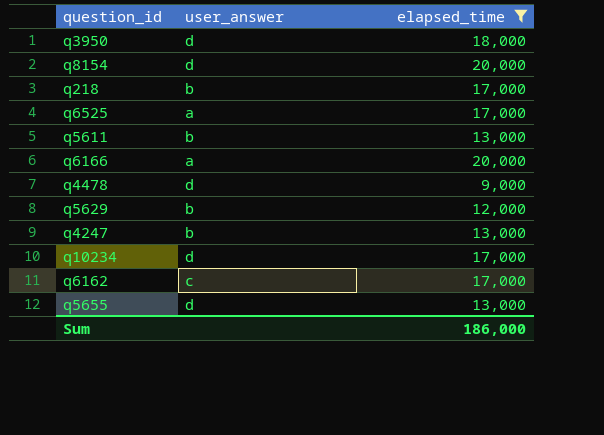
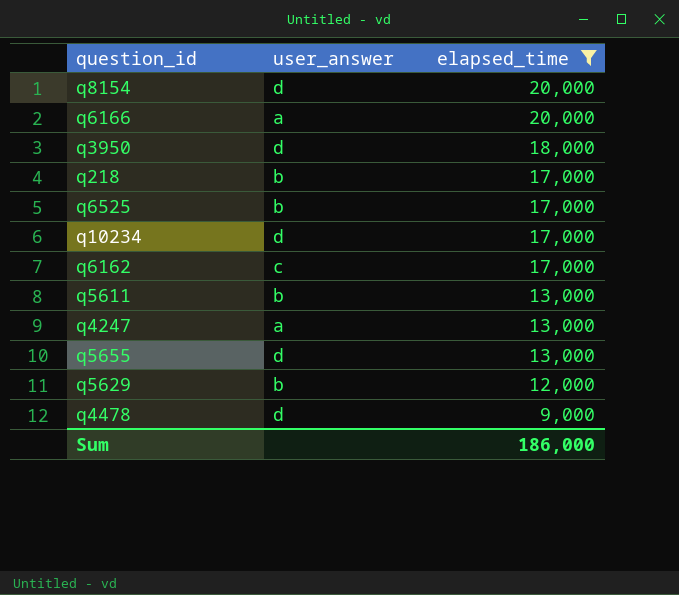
row order: none -> elapsed_time descending
q6525 | user_answer: a -> b
q4247 | user_answer: b -> a

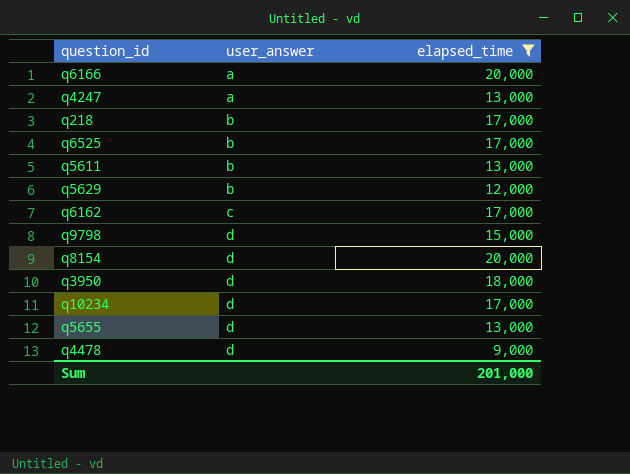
row order: elapsed_time descending -> user_answer ascending
row q9798: none -> d | 15,000
Sum | elapsed_time: 186,000 -> 201,000

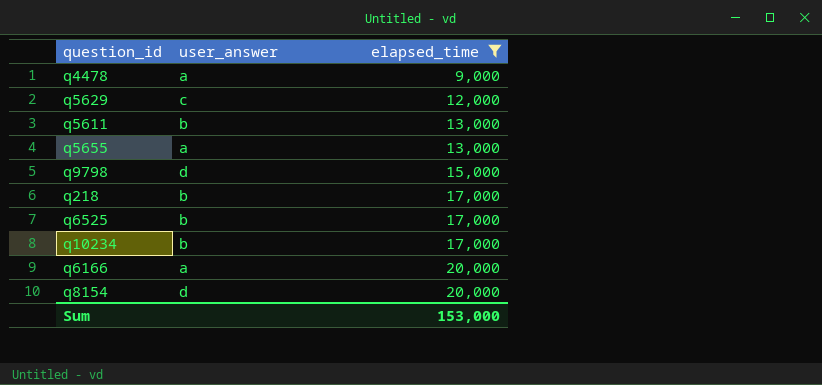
row order: user_answer ascending -> elapsed_time ascending
row q4247: a | 13,000 -> none
row q6162: c | 17,000 -> none
row q3950: d | 18,000 -> none
q4478 | user_answer: d -> a
q5629 | user_answer: b -> c
q5655 | user_answer: d -> a
q10234 | user_answer: d -> b
Sum | elapsed_time: 201,000 -> 153,000

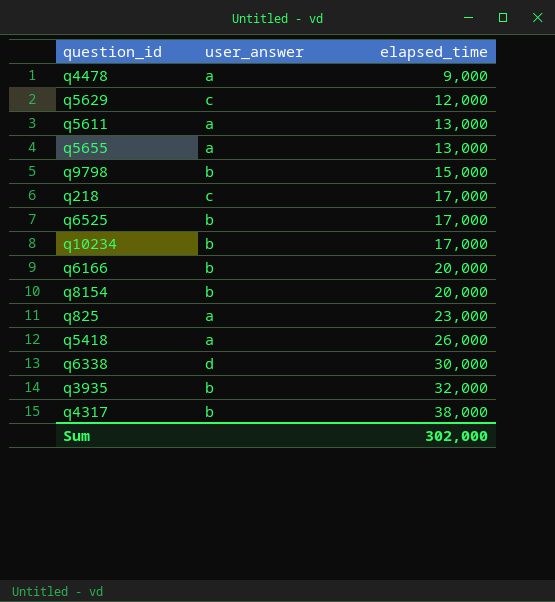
filter: elapsed_time <= 20,000 -> none
q5611 | user_answer: b -> a
q9798 | user_answer: d -> b
q218 | user_answer: b -> c
q6166 | user_answer: a -> b
q8154 | user_answer: d -> b
Sum | elapsed_time: 153,000 -> 302,000

